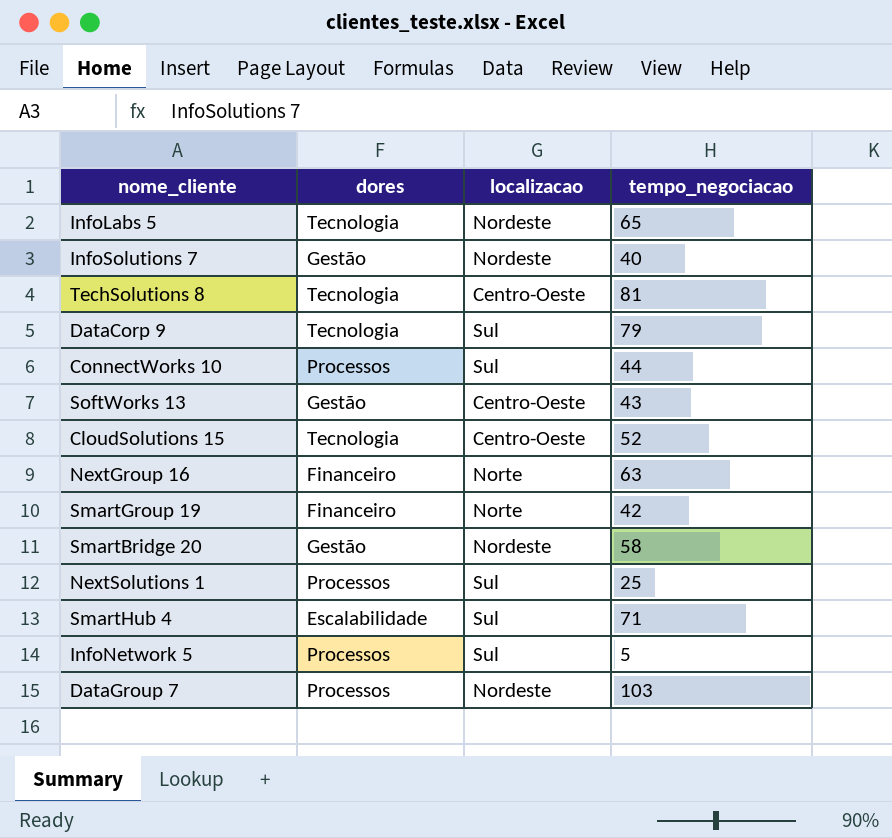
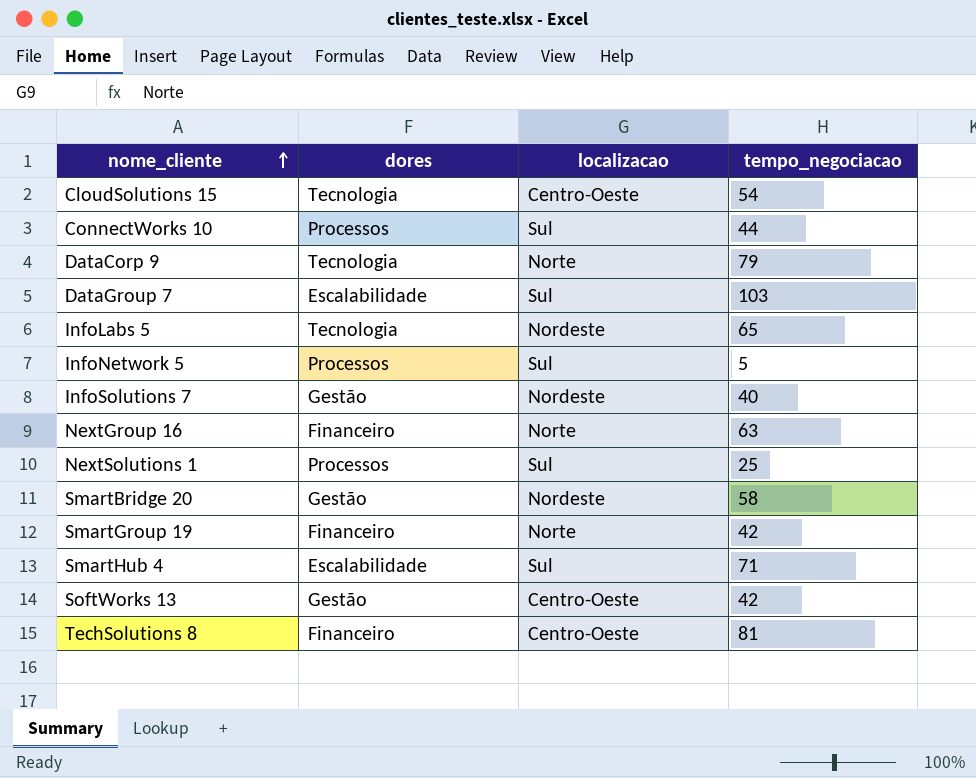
row order: none -> nome_cliente ascending
CloudSolutions 15 | tempo_negociacao: 52 -> 54
DataCorp 9 | localizacao: Sul -> Norte
DataGroup 7 | dores: Processos -> Escalabilidade
DataGroup 7 | localizacao: Nordeste -> Sul
SoftWorks 13 | tempo_negociacao: 43 -> 42
TechSolutions 8 | dores: Tecnologia -> Financeiro

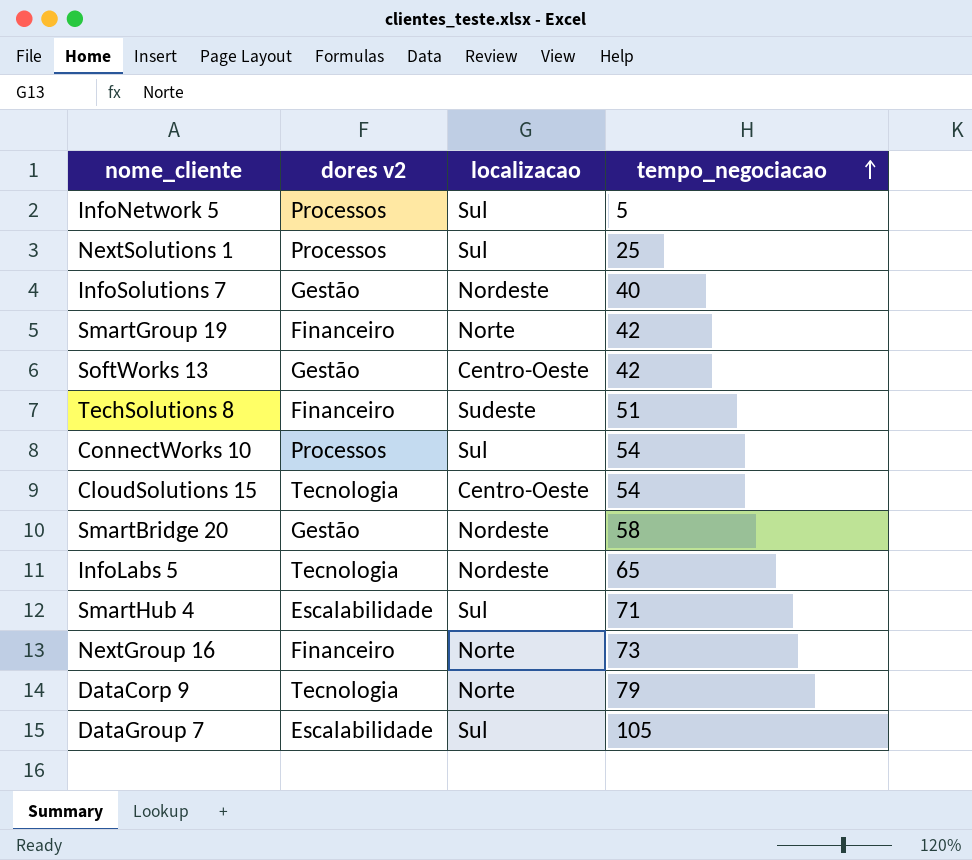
row order: nome_cliente ascending -> tempo_negociacao ascending
column name: dores -> dores v2
TechSolutions 8 | localizacao: Centro-Oeste -> Sudeste
TechSolutions 8 | tempo_negociacao: 81 -> 51
ConnectWorks 10 | tempo_negociacao: 44 -> 54
NextGroup 16 | tempo_negociacao: 63 -> 73
DataGroup 7 | tempo_negociacao: 103 -> 105

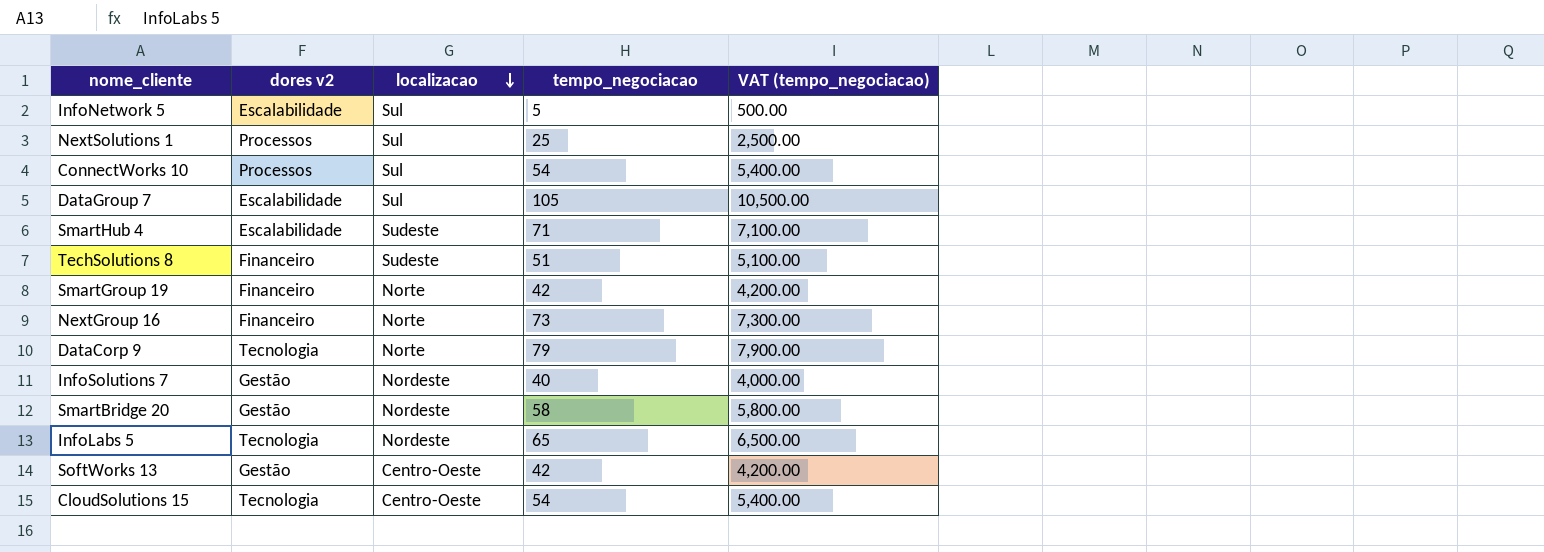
row order: tempo_negociacao ascending -> localizacao descending
column VAT (tempo_negociacao) | formula: none -> [tempo_negociacao] * 100
InfoNetwork 5 | dores v2: Processos -> Escalabilidade
SmartHub 4 | localizacao: Sul -> Sudeste

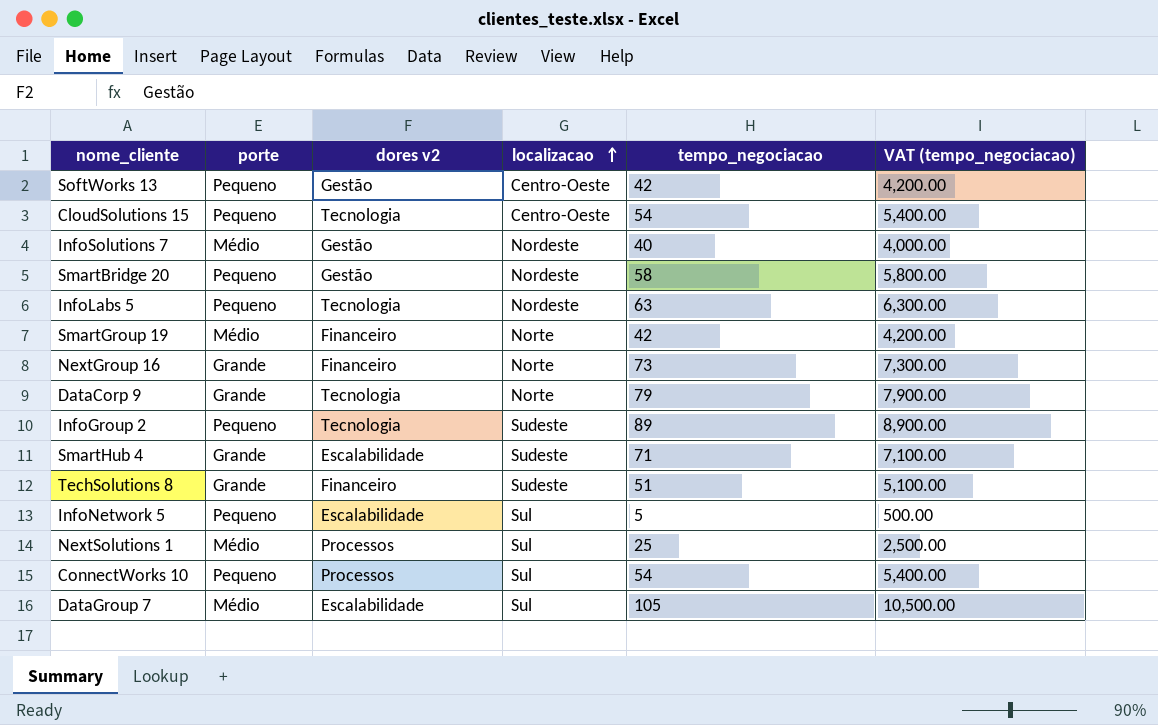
row order: localizacao descending -> localizacao ascending
column porte | position: none -> 2
InfoLabs 5 | tempo_negociacao: 65 -> 63
InfoLabs 5 | VAT (tempo_negociacao): 6,500.00 -> 6,300.00
row InfoGroup 2: none -> Pequeno | Tecnologia | Sudeste | 89 | 8,900.00

